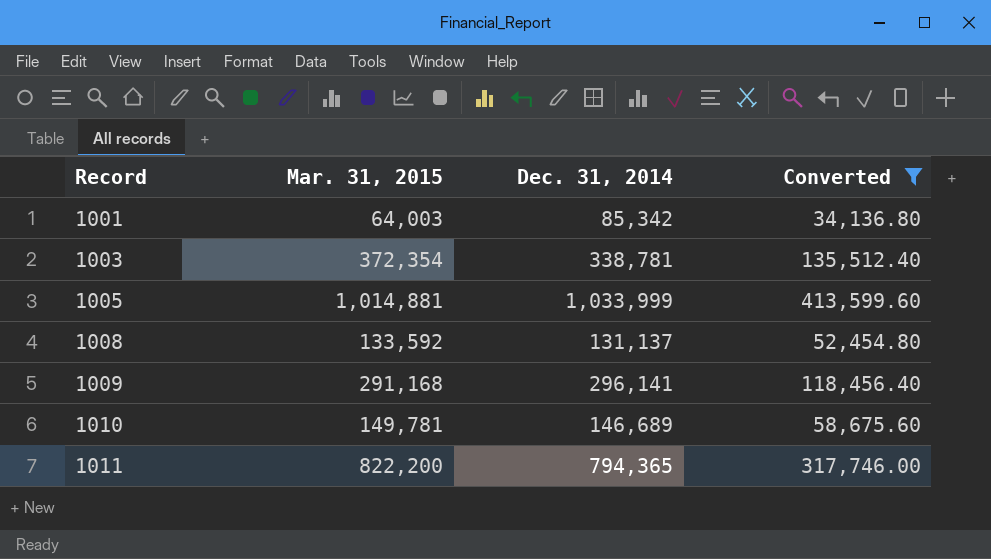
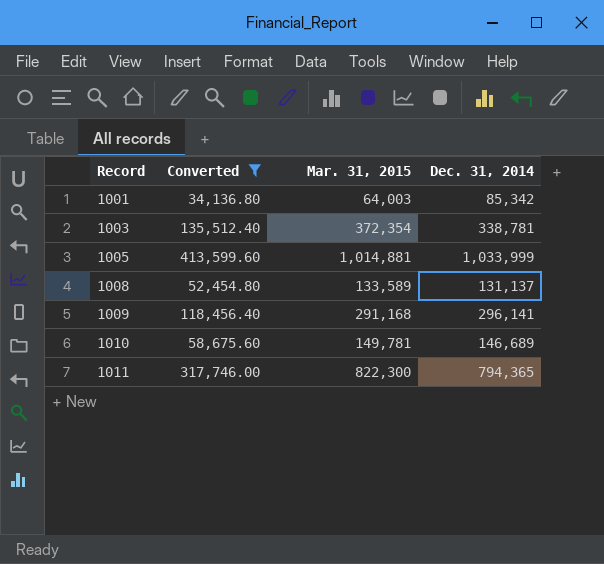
column Converted | position: 4 -> 2
1008 | Mar. 31, 2015: 133,592 -> 133,589
1011 | Mar. 31, 2015: 822,200 -> 822,300

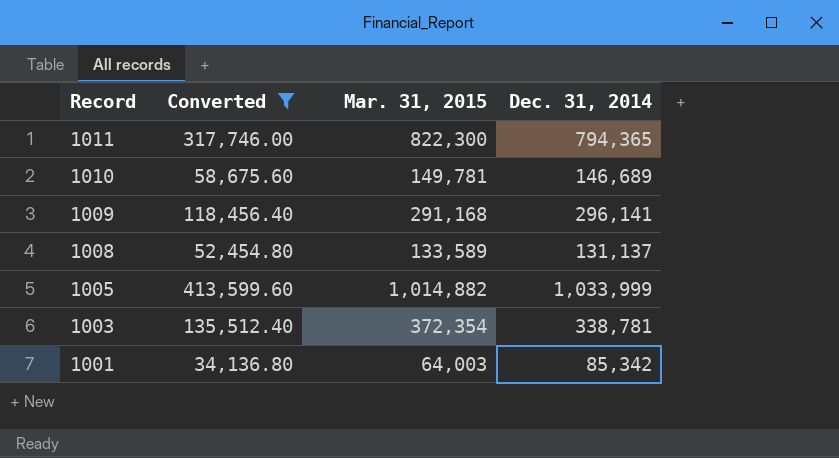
row order: Record ascending -> Record descending
1005 | Mar. 31, 2015: 1,014,881 -> 1,014,882

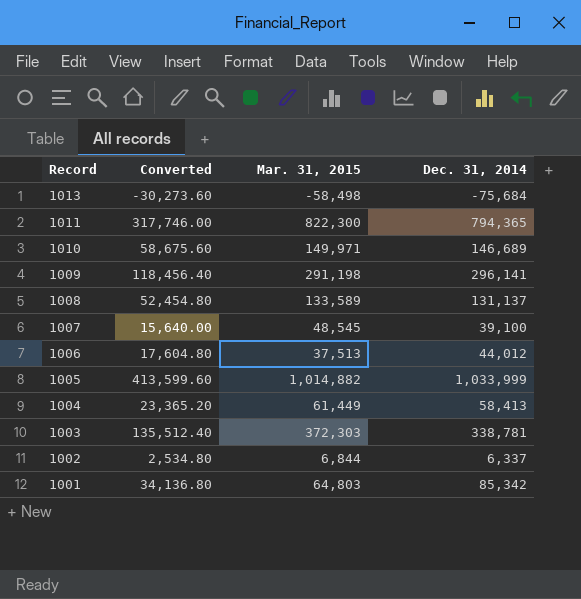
filter: Converted >= 34,136.80 -> none
1010 | Mar. 31, 2015: 149,781 -> 149,971
1009 | Mar. 31, 2015: 291,168 -> 291,198
1003 | Mar. 31, 2015: 372,354 -> 372,303
1001 | Mar. 31, 2015: 64,003 -> 64,803

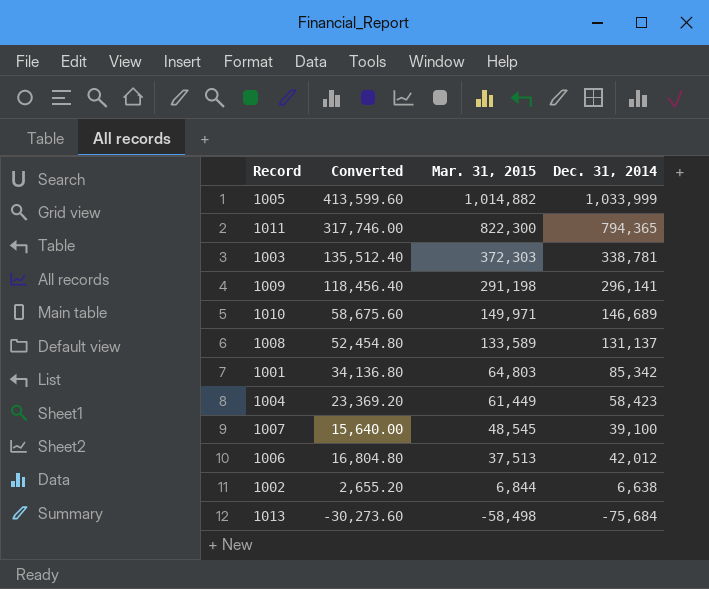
row order: Record descending -> Mar. 31, 2015 descending
1004 | Converted: 23,365.20 -> 23,369.20
1004 | Dec. 31, 2014: 58,413 -> 58,423
1006 | Converted: 17,604.80 -> 16,804.80
1006 | Dec. 31, 2014: 44,012 -> 42,012
1002 | Converted: 2,534.80 -> 2,655.20
1002 | Dec. 31, 2014: 6,337 -> 6,638

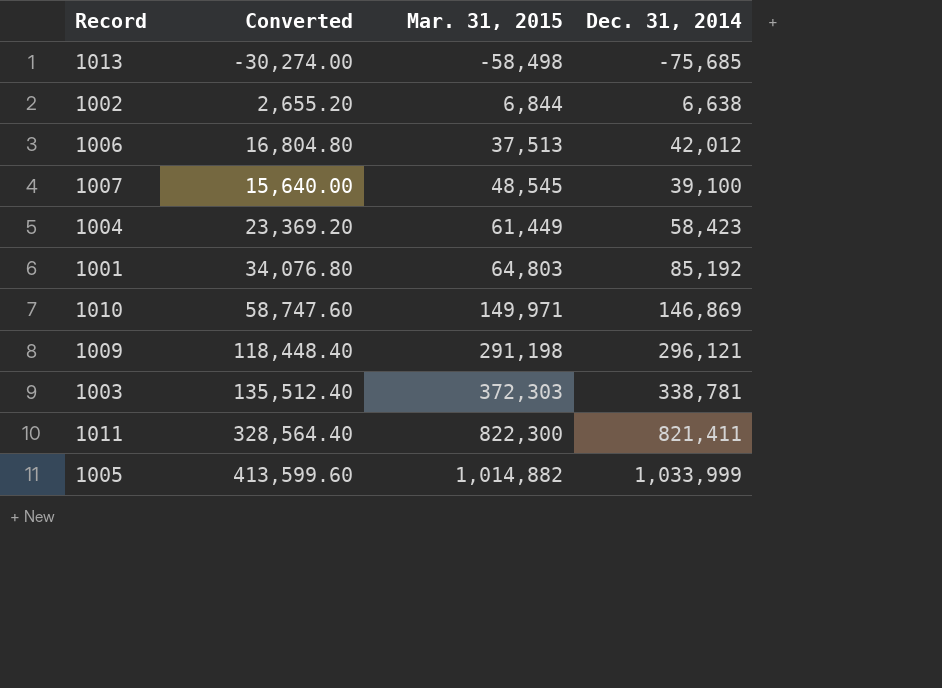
row order: Mar. 31, 2015 descending -> Mar. 31, 2015 ascending
row 1008: 52,454.80 | 133,589 | 131,137 -> none
1013 | Converted: -30,273.60 -> -30,274.00
1013 | Dec. 31, 2014: -75,684 -> -75,685
1001 | Converted: 34,136.80 -> 34,076.80
1001 | Dec. 31, 2014: 85,342 -> 85,192
1010 | Converted: 58,675.60 -> 58,747.60
1010 | Dec. 31, 2014: 146,689 -> 146,869
1009 | Converted: 118,456.40 -> 118,448.40
1009 | Dec. 31, 2014: 296,141 -> 296,121
1011 | Converted: 317,746.00 -> 328,564.40
1011 | Dec. 31, 2014: 794,365 -> 821,411

